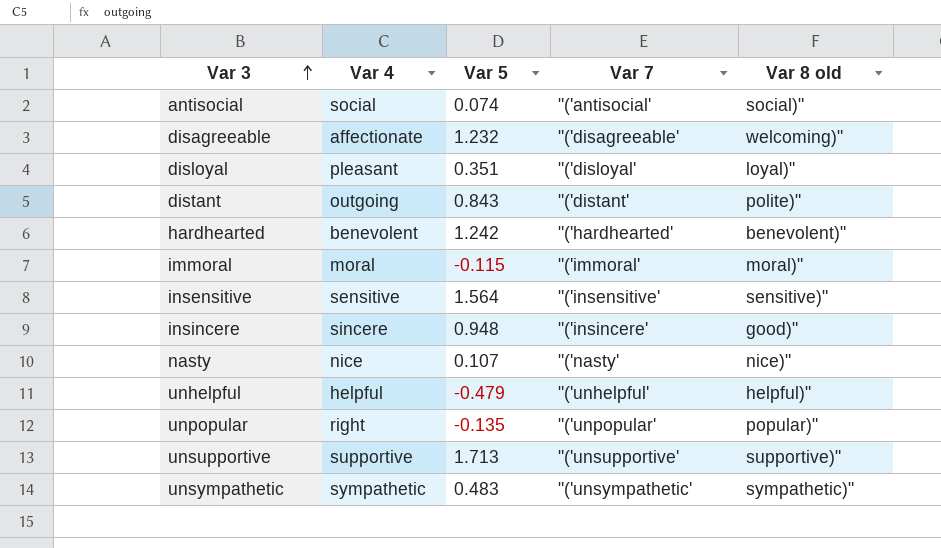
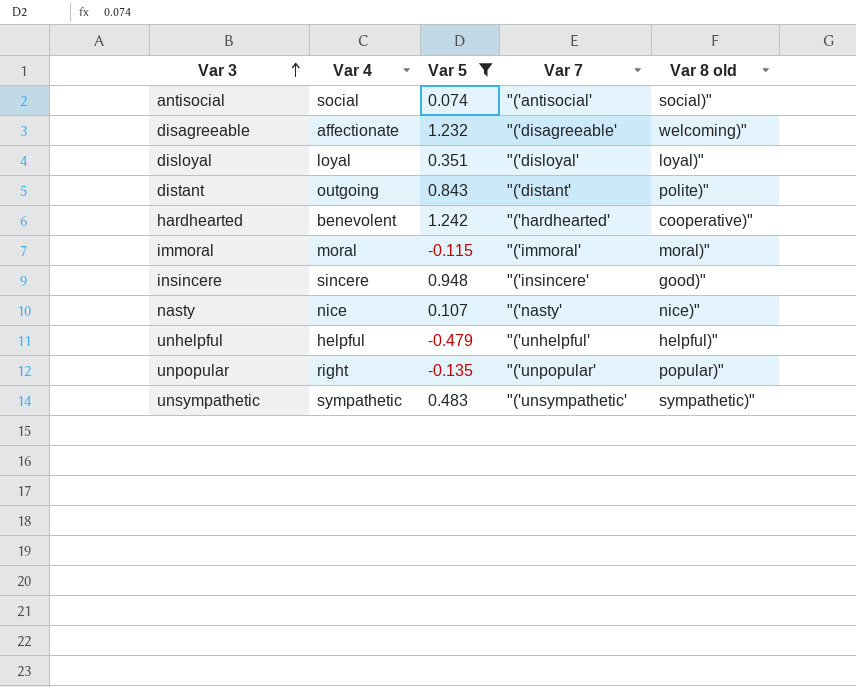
filter: none -> Var 5 <= 1.242
disloyal | Var 4: pleasant -> loyal
hardhearted | Var 8 old: benevolent)" -> cooperative)"

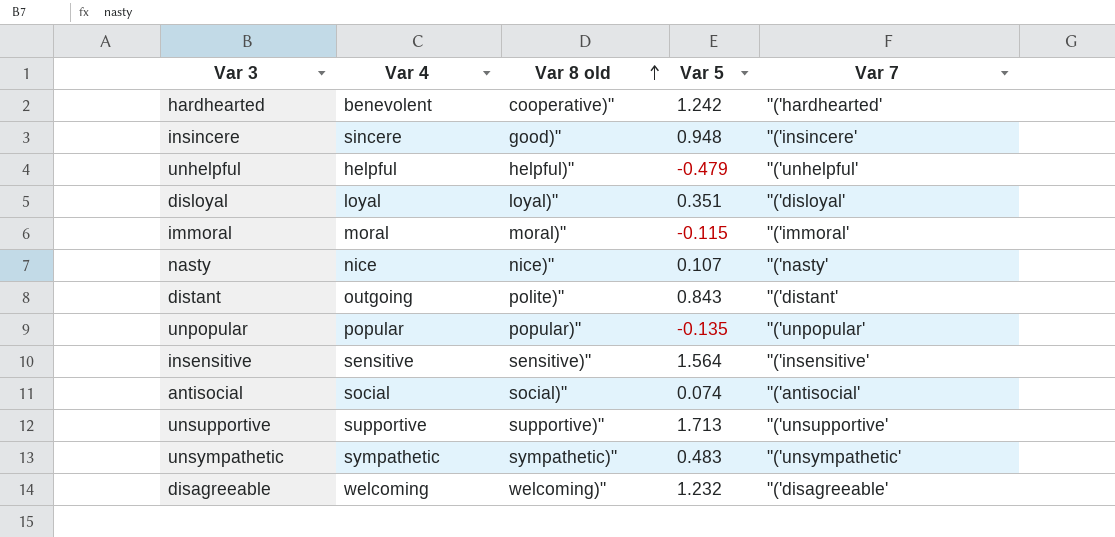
filter: Var 5 <= 1.242 -> none
row order: Var 3 ascending -> Var 8 old ascending
column Var 8 old | position: 5 -> 3
unpopular | Var 4: right -> popular
disagreeable | Var 4: affectionate -> welcoming

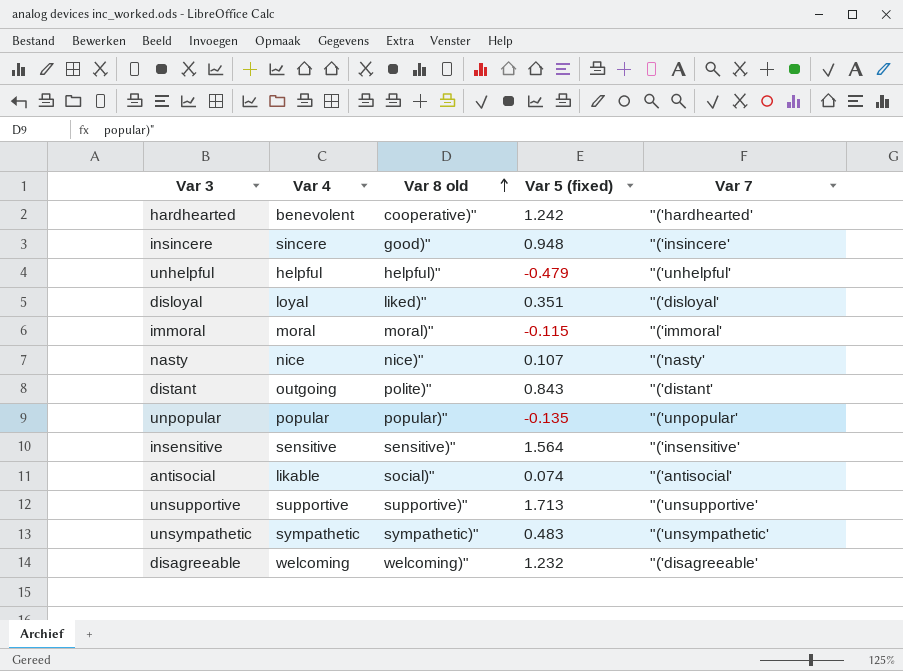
column name: Var 5 -> Var 5 (fixed)
disloyal | Var 8 old: loyal)" -> liked)"
antisocial | Var 4: social -> likable

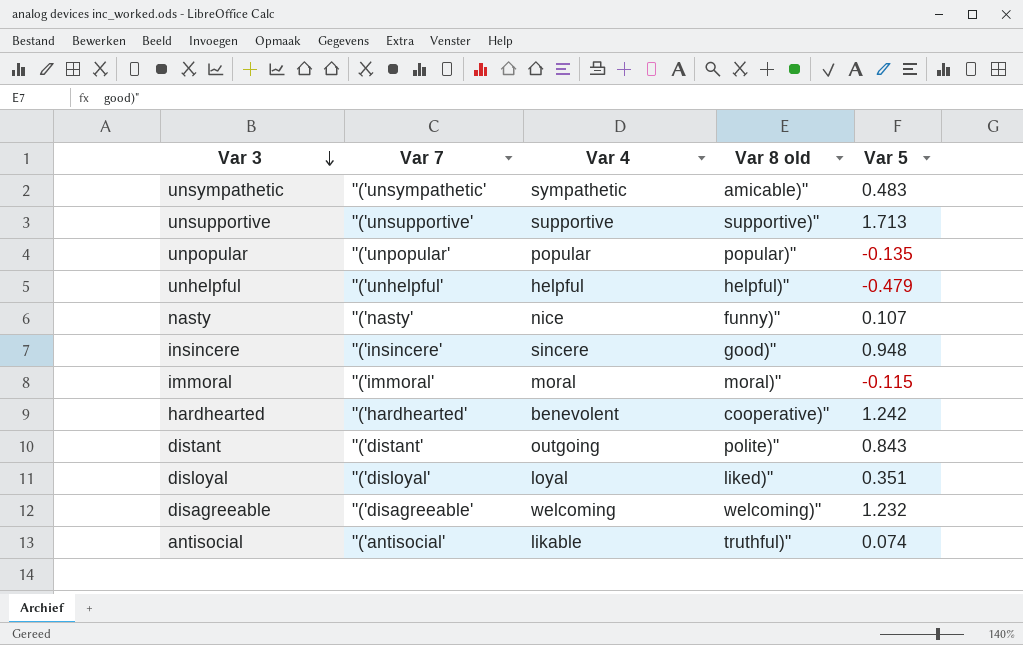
row order: Var 8 old ascending -> Var 3 descending
column Var 7 | position: 5 -> 2
column name: Var 5 (fixed) -> Var 5
row insensitive: sensitive | sensitive)" | 1.564 | "('insensitive' -> none
unsympathetic | Var 8 old: sympathetic)" -> amicable)"
nasty | Var 8 old: nice)" -> funny)"
antisocial | Var 8 old: social)" -> truthful)"

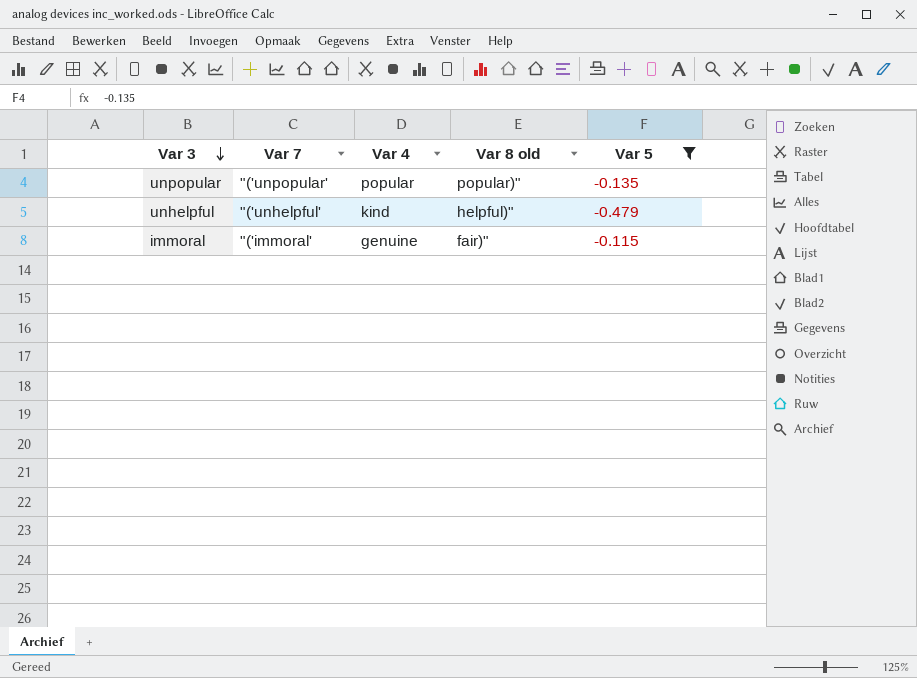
filter: none -> Var 5 <= -0.115
unhelpful | Var 4: helpful -> kind
immoral | Var 4: moral -> genuine
immoral | Var 8 old: moral)" -> fair)"

